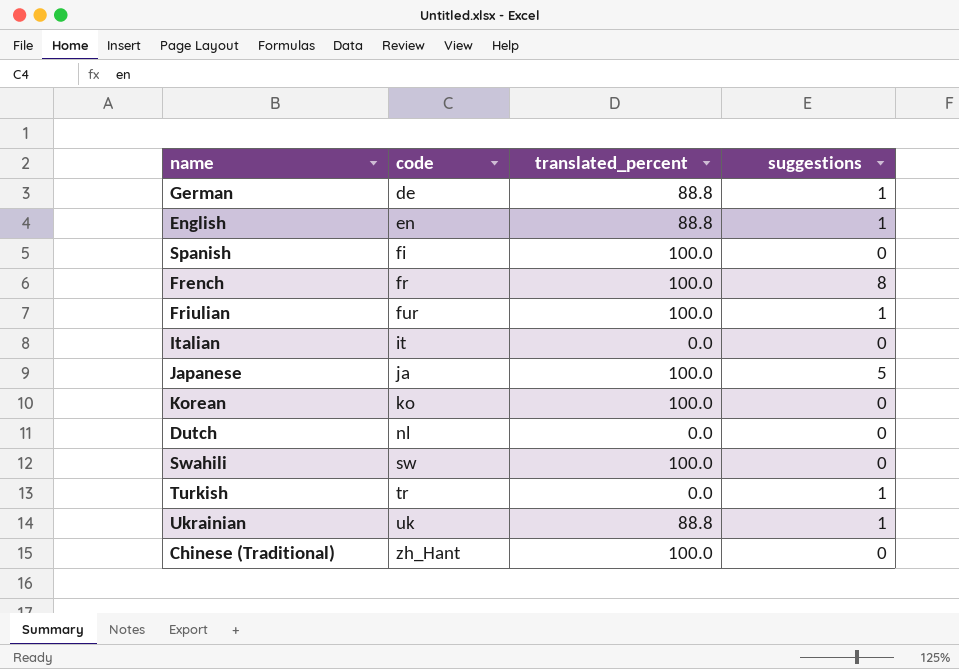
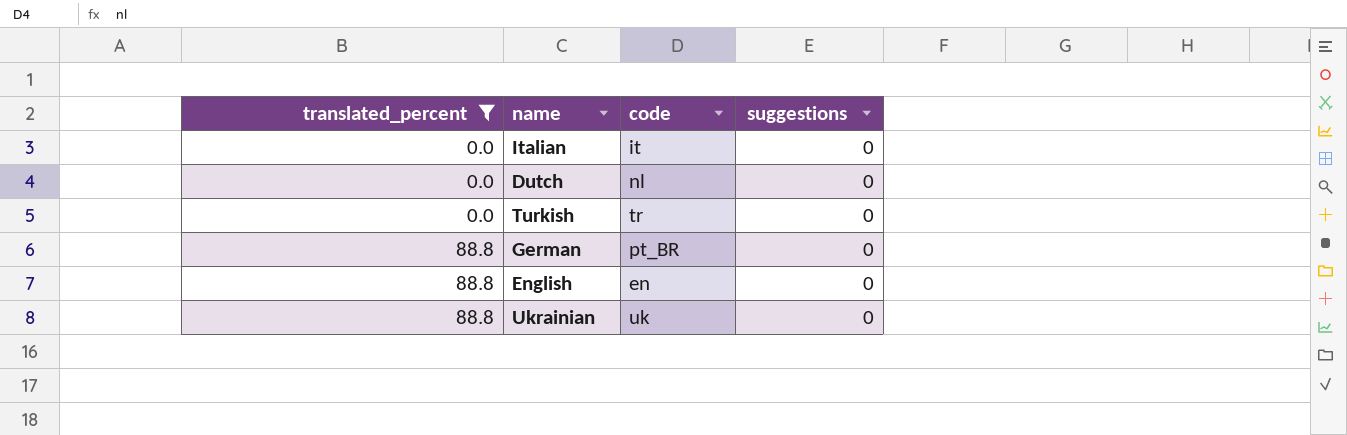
filter: none -> translated_percent != 100.0
row order: code ascending -> translated_percent ascending
column translated_percent | position: 3 -> 1
Turkish | suggestions: 1 -> 0
German | code: de -> pt_BR
German | suggestions: 1 -> 0
English | suggestions: 1 -> 0
Ukrainian | suggestions: 1 -> 0

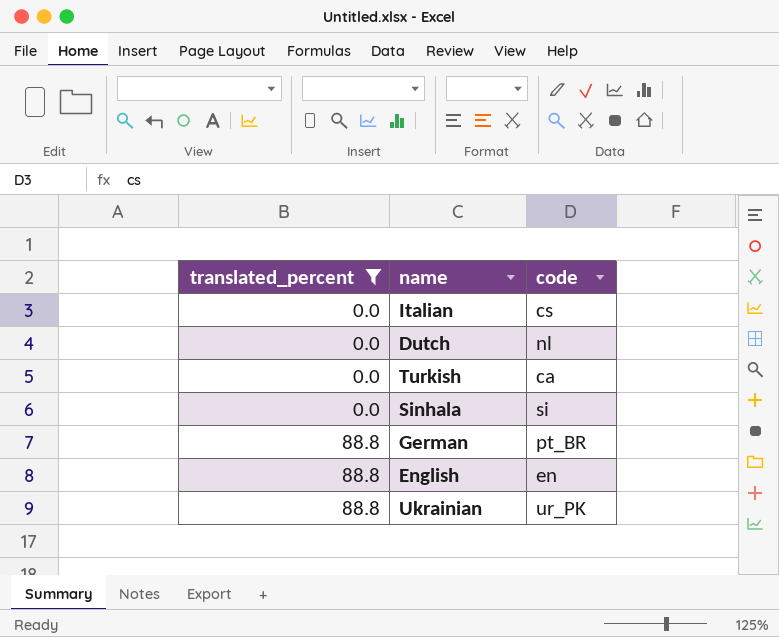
column suggestions | position: 4 -> none
Italian | code: it -> cs
Turkish | code: tr -> ca
row Sinhala: none -> 0.0 | si
Ukrainian | code: uk -> ur_PK

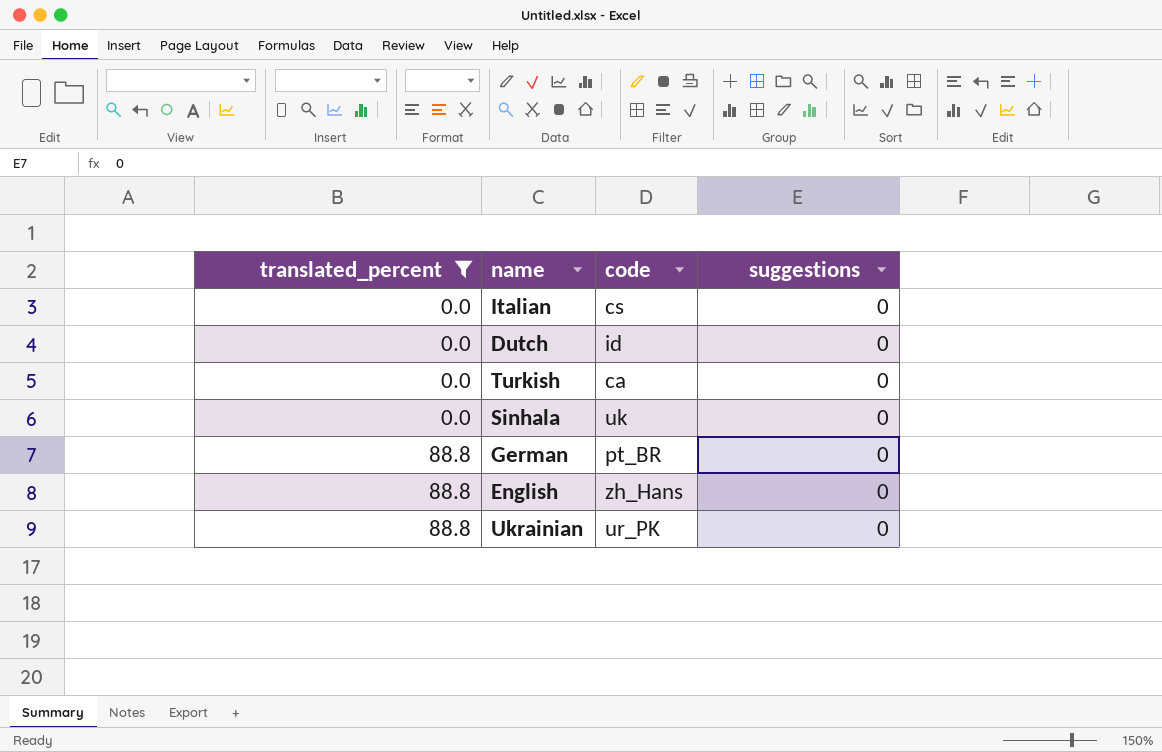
column suggestions | position: none -> 4
Dutch | code: nl -> id
Sinhala | code: si -> uk
English | code: en -> zh_Hans

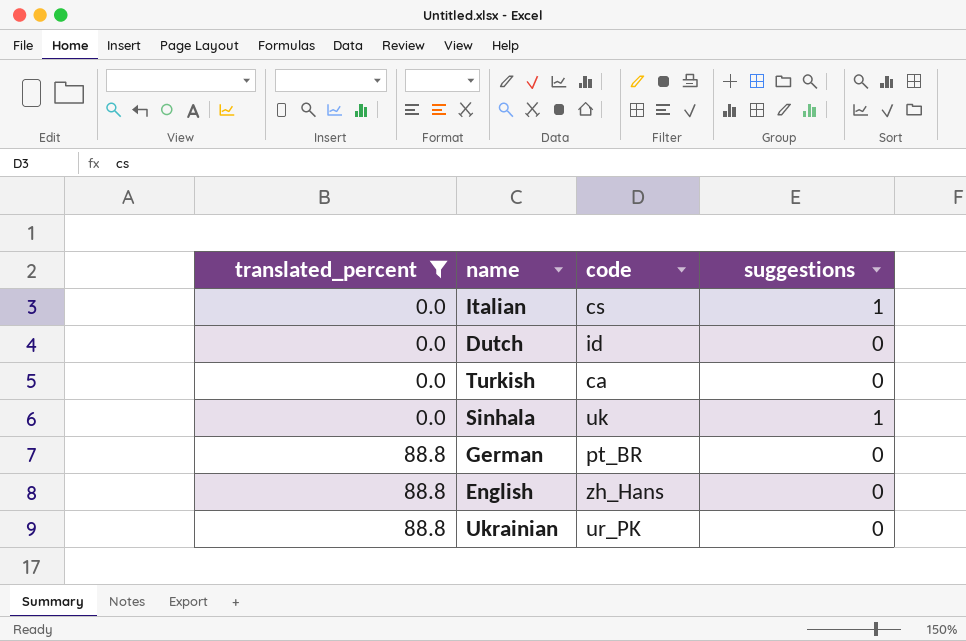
Italian | suggestions: 0 -> 1
Sinhala | suggestions: 0 -> 1

